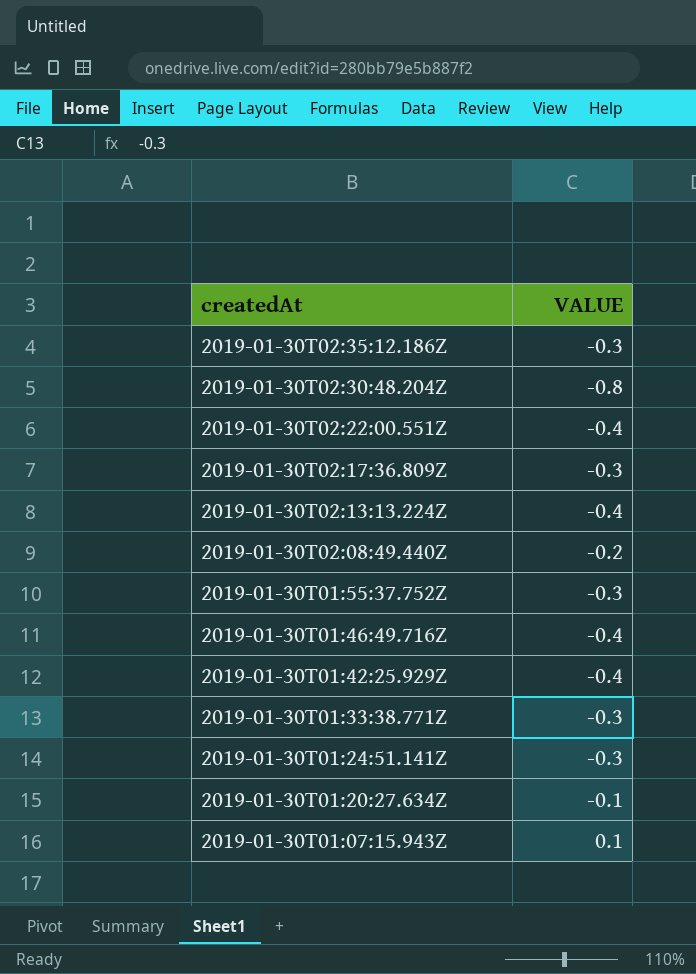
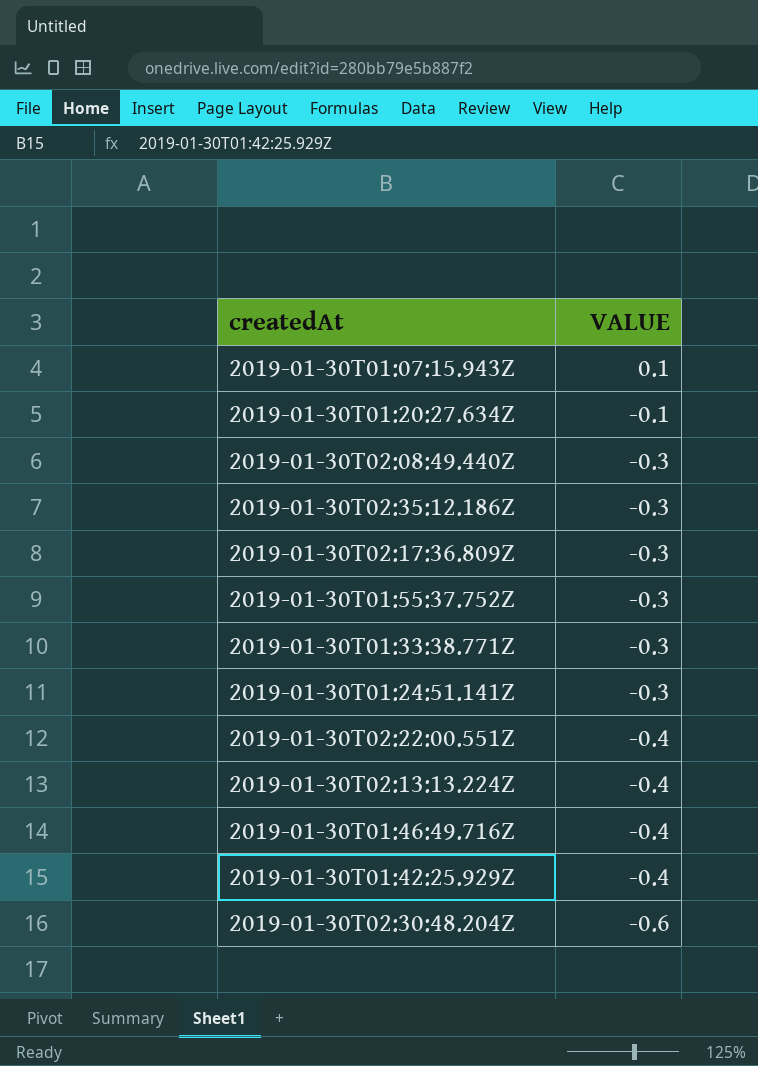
row order: createdAt descending -> VALUE descending
2019-01-30T02:08:49.440Z | VALUE: -0.2 -> -0.3
2019-01-30T02:30:48.204Z | VALUE: -0.8 -> -0.6

